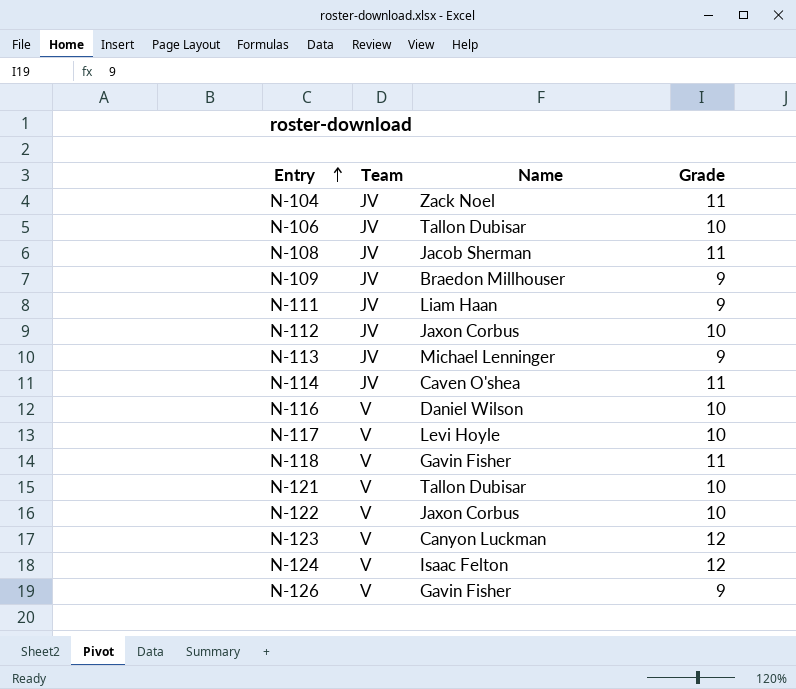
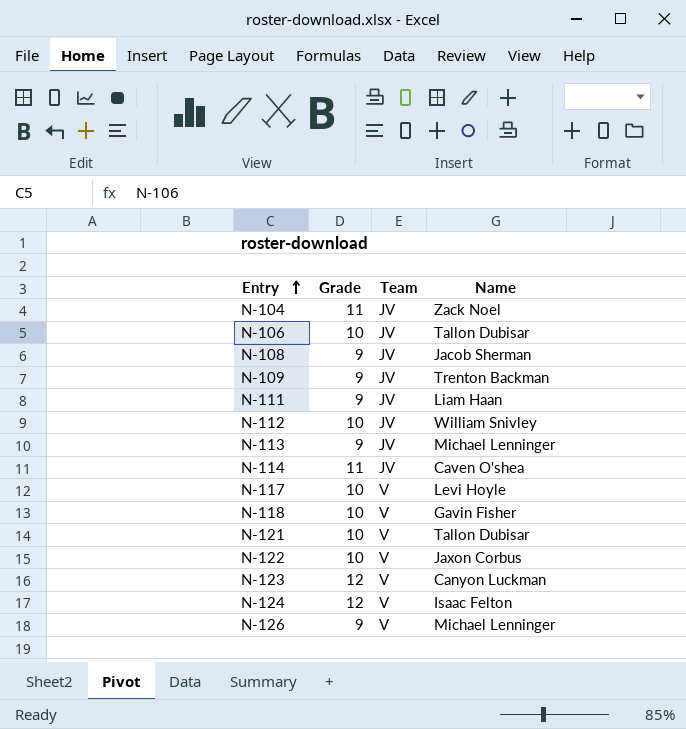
column Grade | position: 4 -> 2
row N-116: V | Daniel Wilson | 10 -> none
N-108 | Grade: 11 -> 9
N-109 | Name: Braedon Millhouser -> Trenton Backman
N-112 | Name: Jaxon Corbus -> William Snivley
N-118 | Grade: 11 -> 10
N-126 | Name: Gavin Fisher -> Michael Lenninger

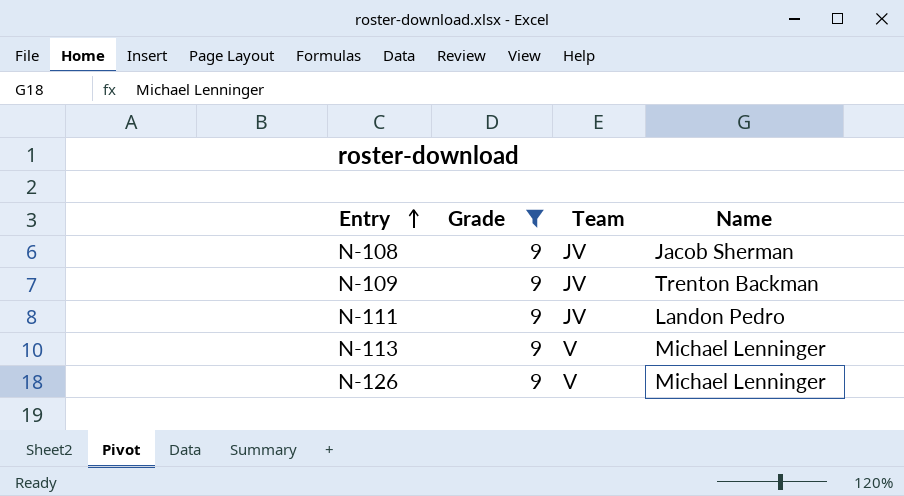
filter: none -> Grade = 9
N-111 | Name: Liam Haan -> Landon Pedro
N-113 | Team: JV -> V

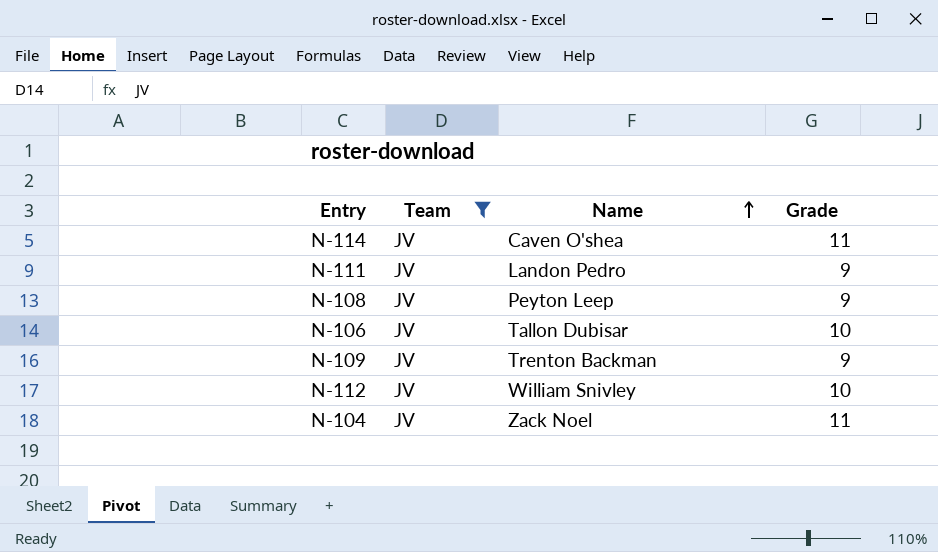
filter: Grade = 9 -> Team = JV
row order: Entry ascending -> Name ascending
column Grade | position: 2 -> 4
N-108 | Name: Jacob Sherman -> Peyton Leep

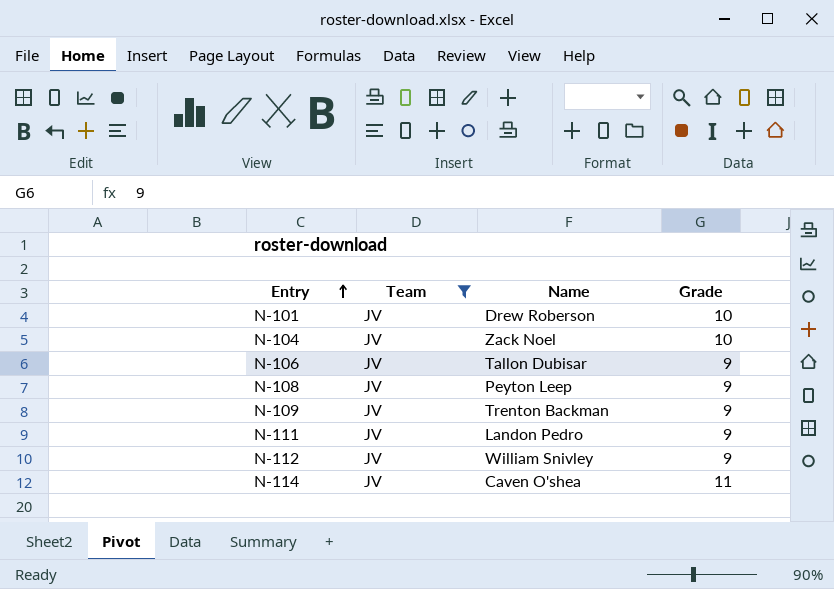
row order: Name ascending -> Entry ascending
row N-101: none -> JV | Drew Roberson | 10
N-104 | Grade: 11 -> 10
N-106 | Grade: 10 -> 9
N-112 | Grade: 10 -> 9

